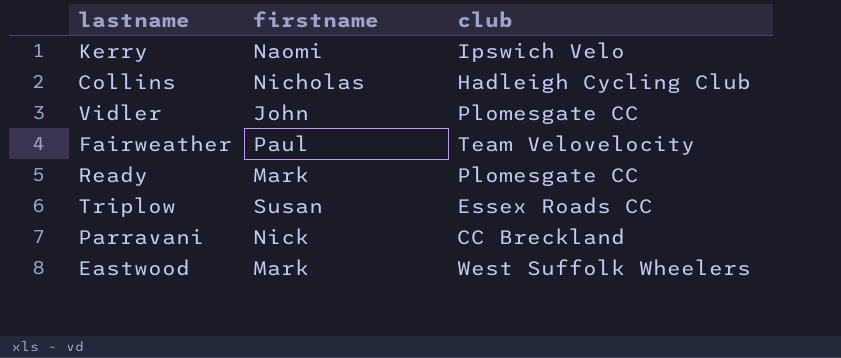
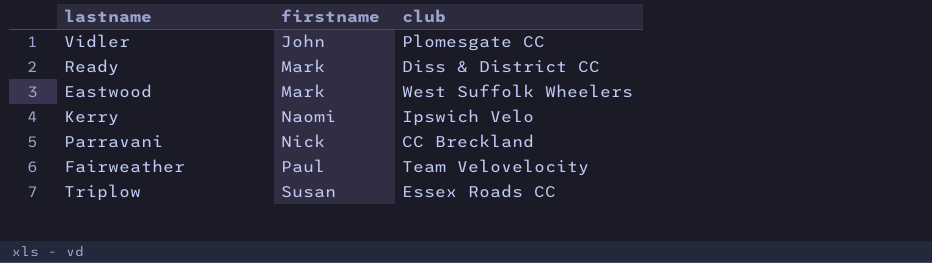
row order: none -> firstname ascending
row Collins: Nicholas | Hadleigh Cycling Club -> none
Ready | club: Plomesgate CC -> Diss & District CC

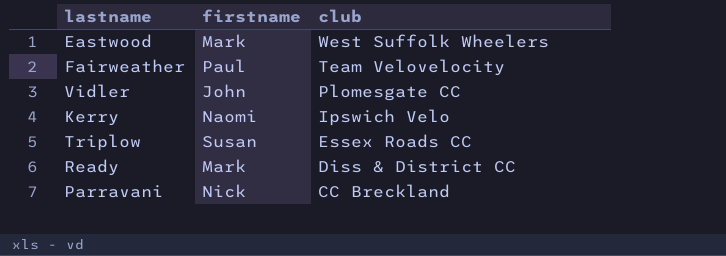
row order: firstname ascending -> club descending

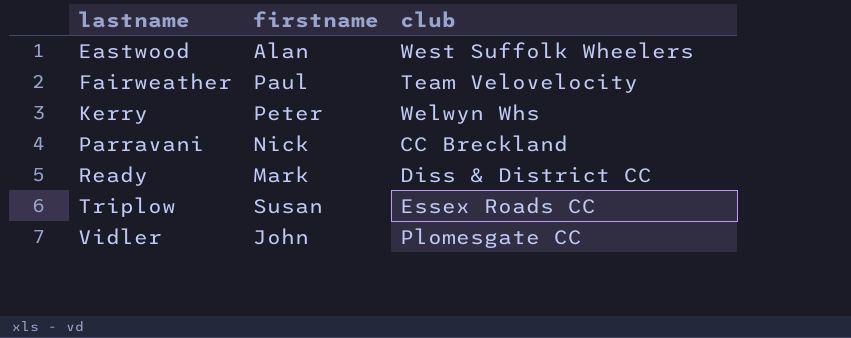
row order: club descending -> lastname ascending
Eastwood | firstname: Mark -> Alan
Kerry | firstname: Naomi -> Peter
Kerry | club: Ipswich Velo -> Welwyn Whs

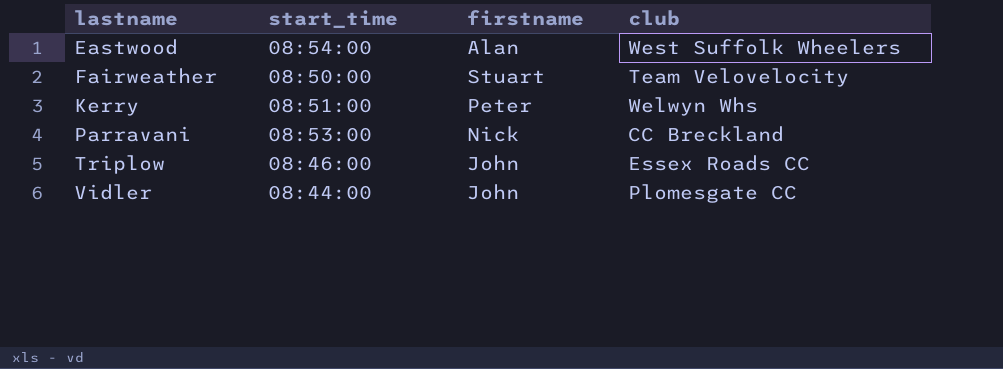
column start_time | position: none -> 2
row Ready: Mark | Diss & District CC -> none
Fairweather | firstname: Paul -> Stuart
Triplow | firstname: Susan -> John

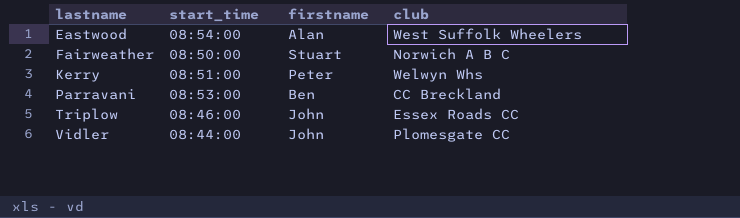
Fairweather | club: Team Velovelocity -> Norwich A B C
Parravani | firstname: Nick -> Ben

